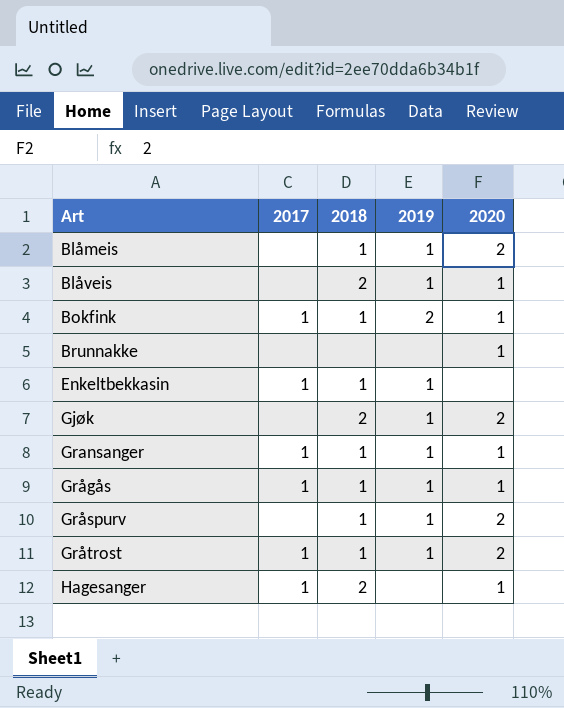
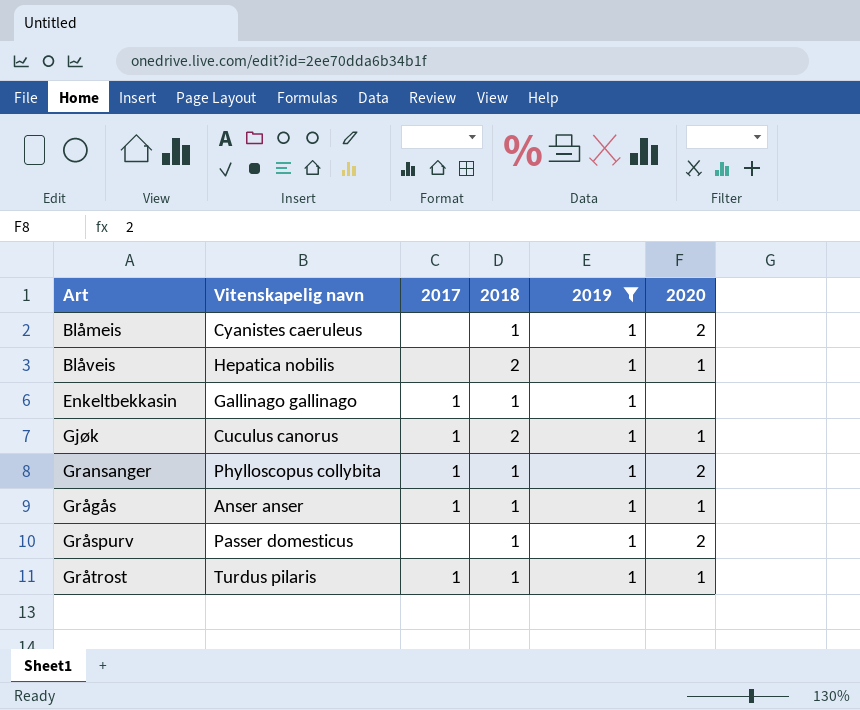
filter: none -> 2019 = 1
column Vitenskapelig navn | position: none -> 2
Gjøk | 2017: none -> 1
Gjøk | 2020: 2 -> 1
Gransanger | 2020: 1 -> 2
Gråtrost | 2020: 2 -> 1

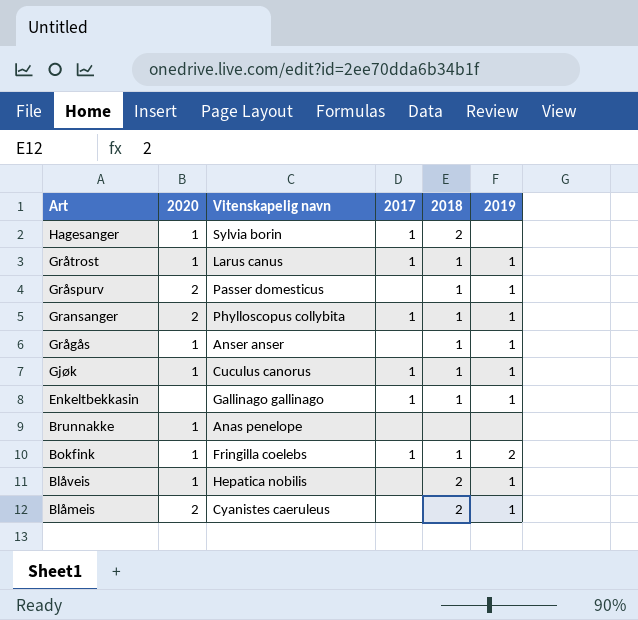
filter: 2019 = 1 -> none
row order: none -> Art descending
column 2020 | position: 6 -> 2
Gråtrost | Vitenskapelig navn: Turdus pilaris -> Larus canus
Grågås | 2017: 1 -> none
Gjøk | 2018: 2 -> 1
Blåmeis | 2018: 1 -> 2

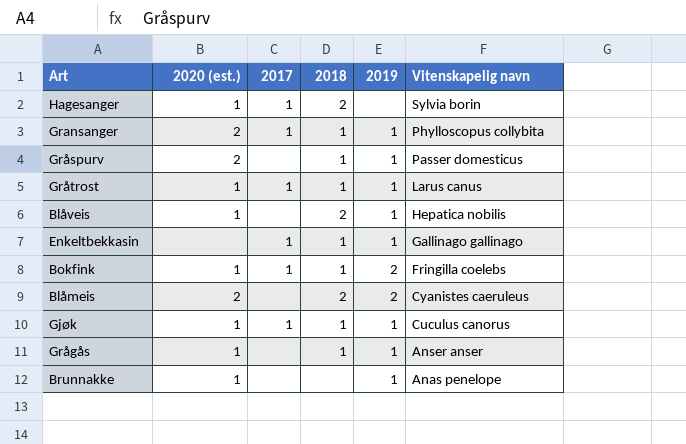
row order: Art descending -> Vitenskapelig navn descending
column name: 2020 -> 2020 (est.)
column Vitenskapelig navn | position: 3 -> 6
Blåmeis | 2019: 1 -> 2
Brunnakke | 2019: none -> 1

